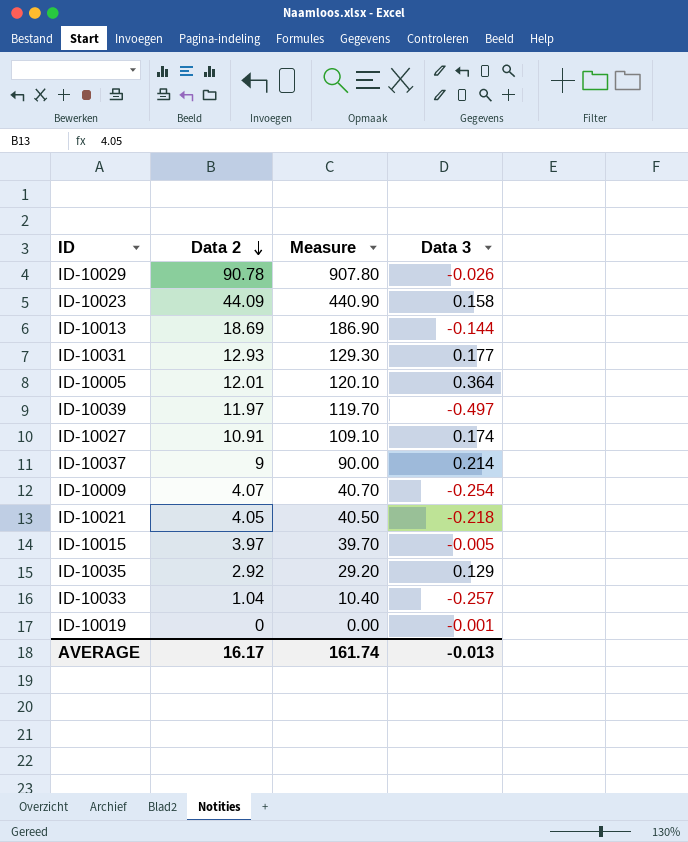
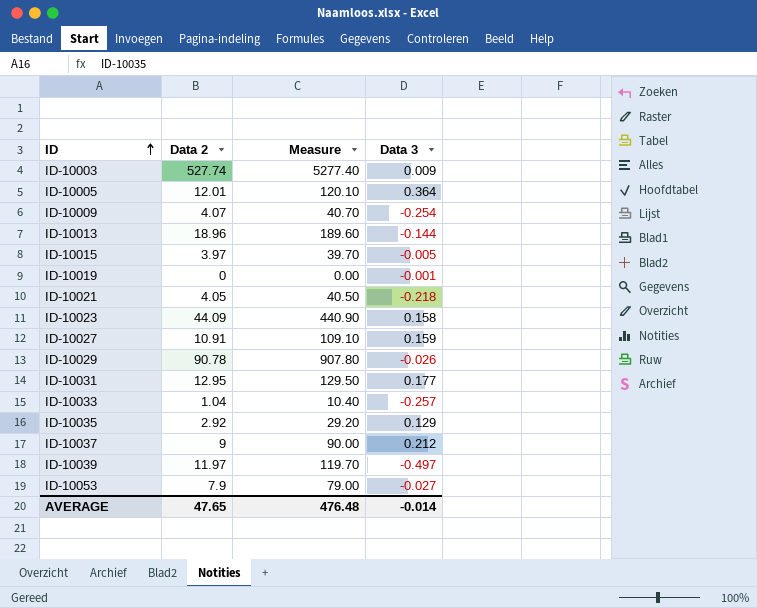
row order: Data 2 descending -> ID ascending
row ID-10003: none -> 527.74 | 5277.40 | 0.009
ID-10013 | Data 2: 18.69 -> 18.96
ID-10013 | Measure: 186.90 -> 189.60
ID-10027 | Data 3: 0.174 -> 0.159
ID-10031 | Data 2: 12.93 -> 12.95
ID-10031 | Measure: 129.30 -> 129.50
ID-10037 | Data 3: 0.214 -> 0.212
row ID-10053: none -> 7.9 | 79.00 | -0.027
AVERAGE | Data 2: 16.17 -> 47.65
AVERAGE | Measure: 161.74 -> 476.48
AVERAGE | Data 3: -0.013 -> -0.014

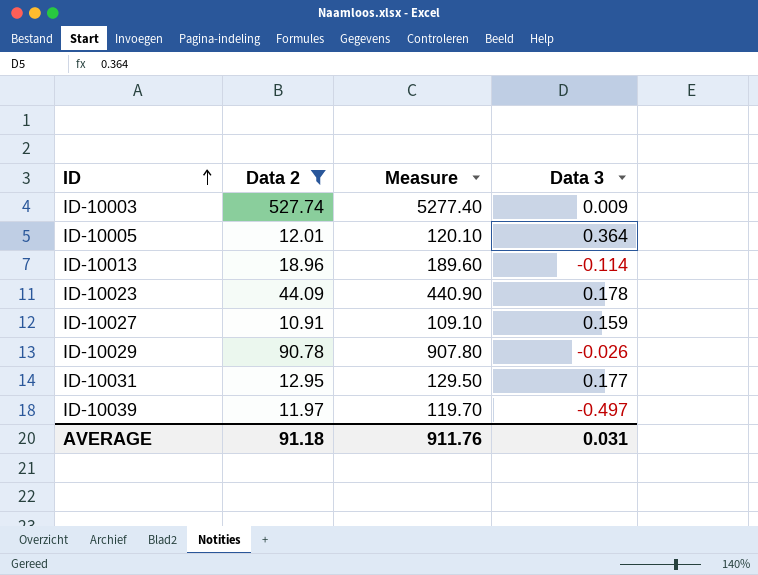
filter: none -> Data 2 >= 10.91
ID-10013 | Data 3: -0.144 -> -0.114
ID-10023 | Data 3: 0.158 -> 0.178
AVERAGE | Data 2: 47.65 -> 91.18
AVERAGE | Measure: 476.48 -> 911.76
AVERAGE | Data 3: -0.014 -> 0.031

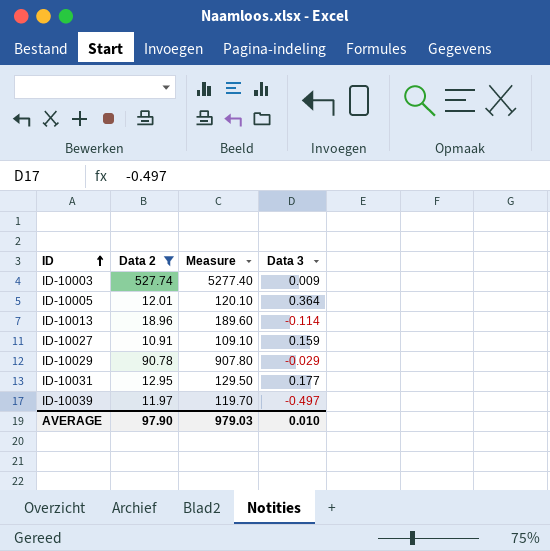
row ID-10023: 44.09 | 440.90 | 0.178 -> none
ID-10029 | Data 3: -0.026 -> -0.029
AVERAGE | Data 2: 91.18 -> 97.90
AVERAGE | Measure: 911.76 -> 979.03
AVERAGE | Data 3: 0.031 -> 0.010

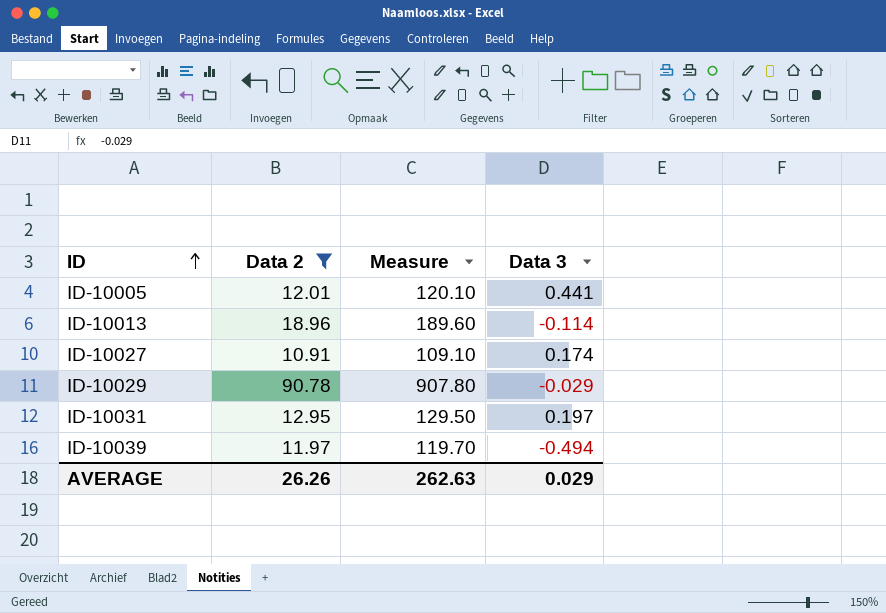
row ID-10003: 527.74 | 5277.40 | 0.009 -> none
ID-10005 | Data 3: 0.364 -> 0.441
ID-10027 | Data 3: 0.159 -> 0.174
ID-10031 | Data 3: 0.177 -> 0.197
ID-10039 | Data 3: -0.497 -> -0.494
AVERAGE | Data 2: 97.90 -> 26.26
AVERAGE | Measure: 979.03 -> 262.63
AVERAGE | Data 3: 0.010 -> 0.029

